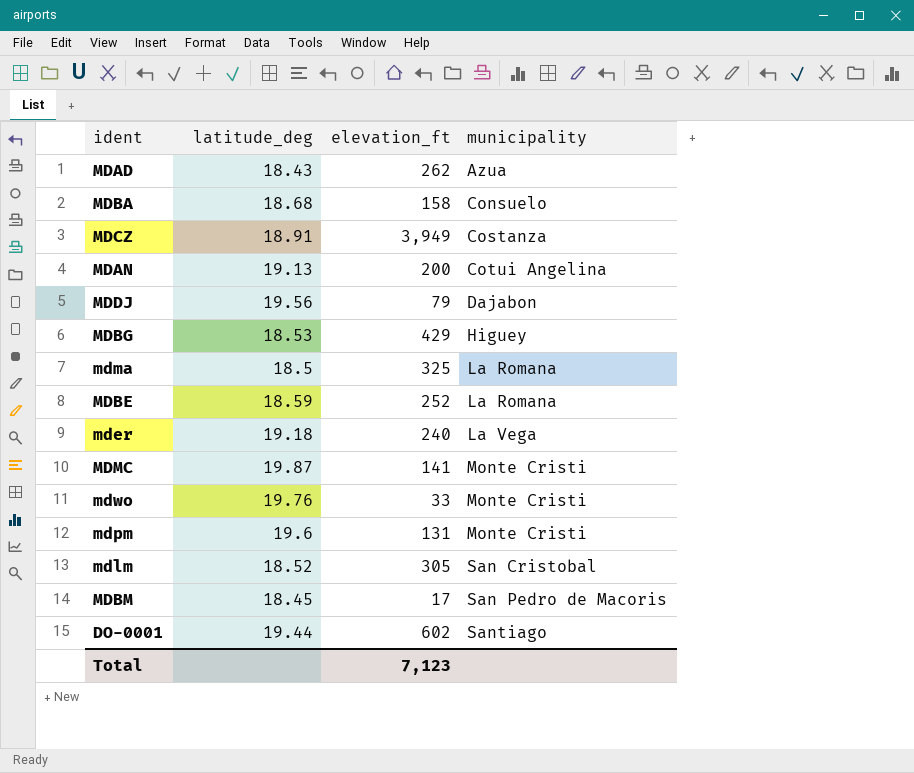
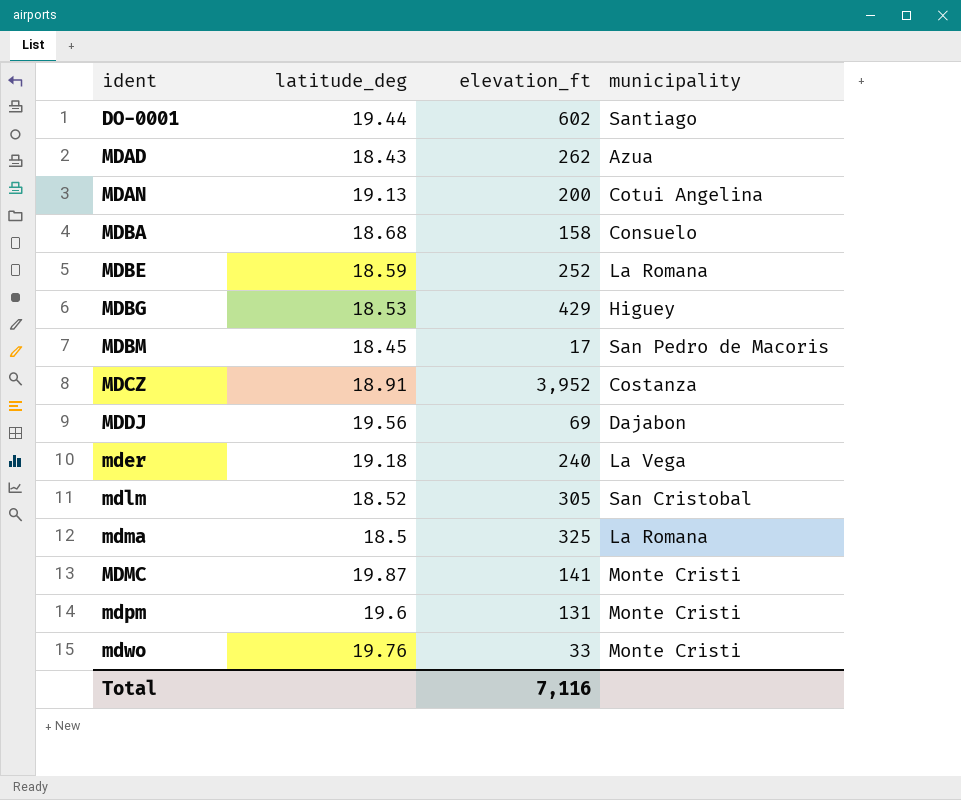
row order: municipality ascending -> ident ascending
MDCZ | elevation_ft: 3,949 -> 3,952
MDDJ | elevation_ft: 79 -> 69
Total | elevation_ft: 7,123 -> 7,116

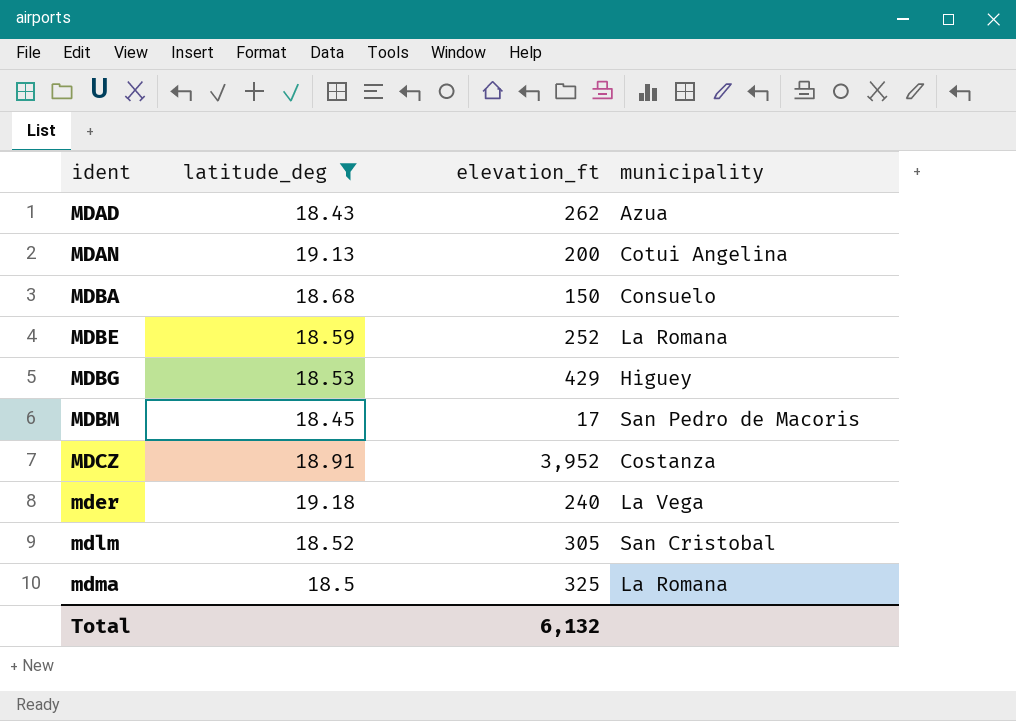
filter: none -> latitude_deg <= 19.18
MDBA | elevation_ft: 158 -> 150
Total | elevation_ft: 7,116 -> 6,132

